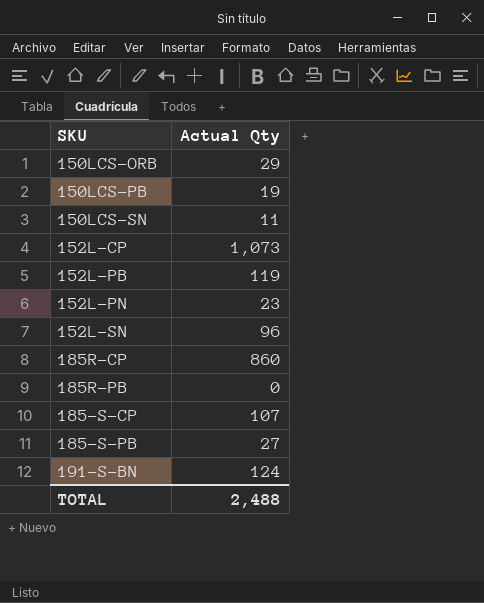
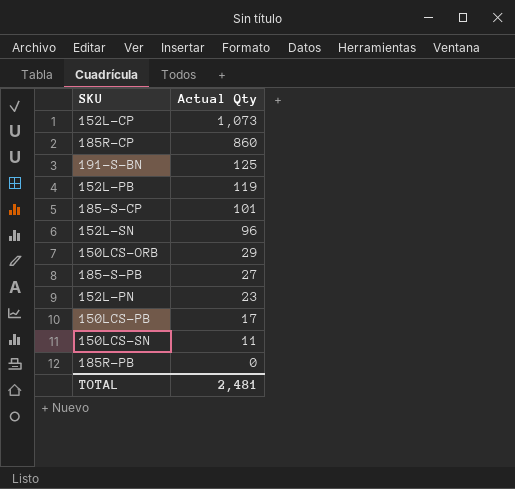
row order: none -> Actual Qty descending
191-S-BN | Actual Qty: 124 -> 125
185-S-CP | Actual Qty: 107 -> 101
150LCS-PB | Actual Qty: 19 -> 17
TOTAL | Actual Qty: 2,488 -> 2,481

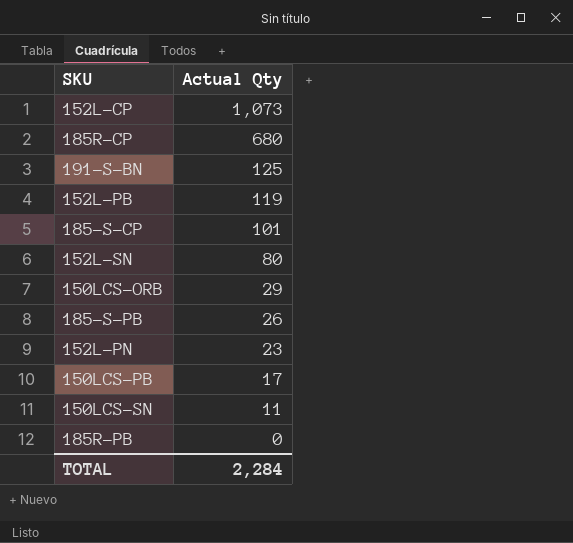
185R-CP | Actual Qty: 860 -> 680
152L-SN | Actual Qty: 96 -> 80
185-S-PB | Actual Qty: 27 -> 26
TOTAL | Actual Qty: 2,481 -> 2,284

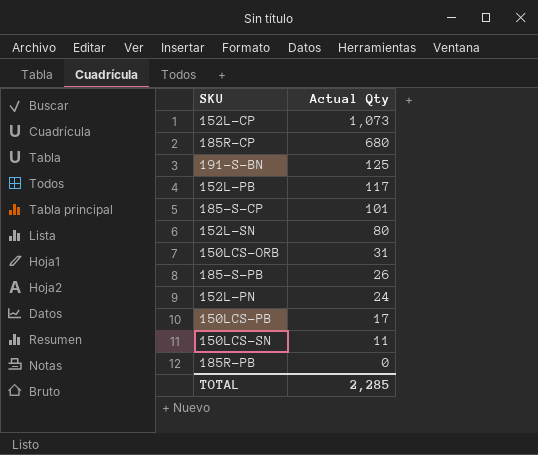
152L-PB | Actual Qty: 119 -> 117
150LCS-ORB | Actual Qty: 29 -> 31
152L-PN | Actual Qty: 23 -> 24
TOTAL | Actual Qty: 2,284 -> 2,285

